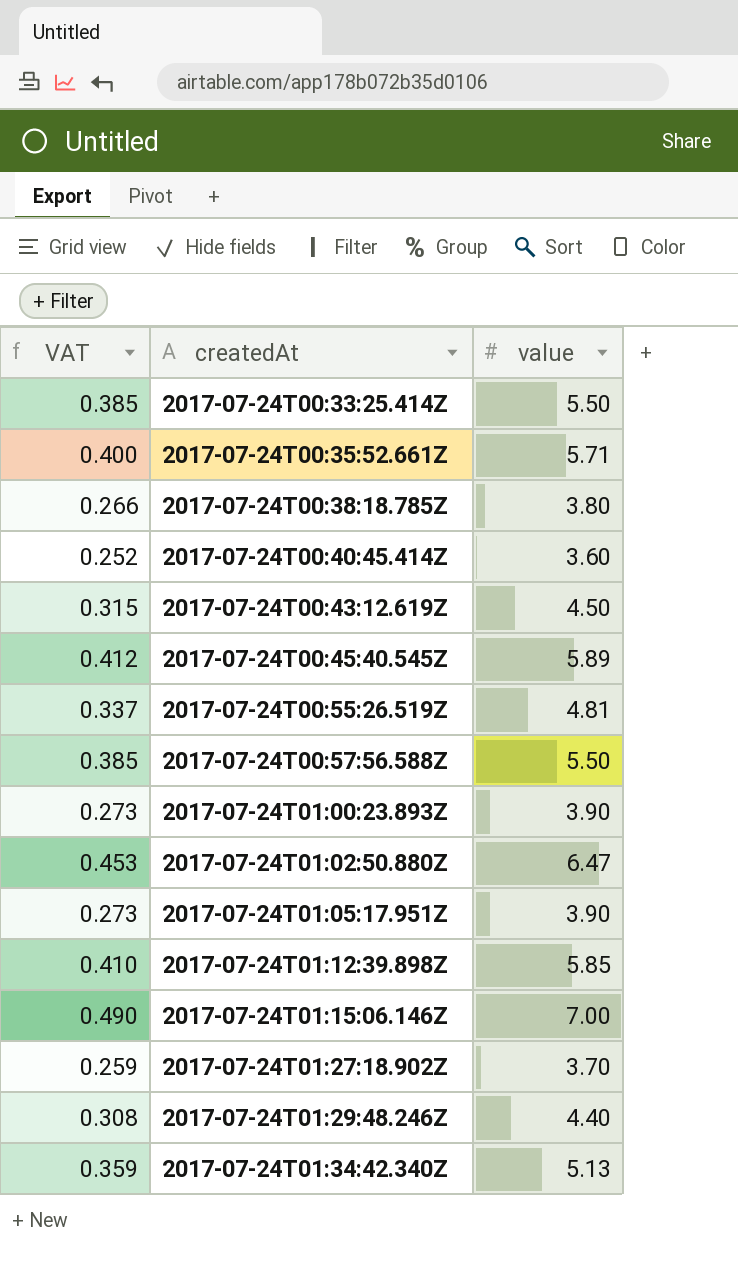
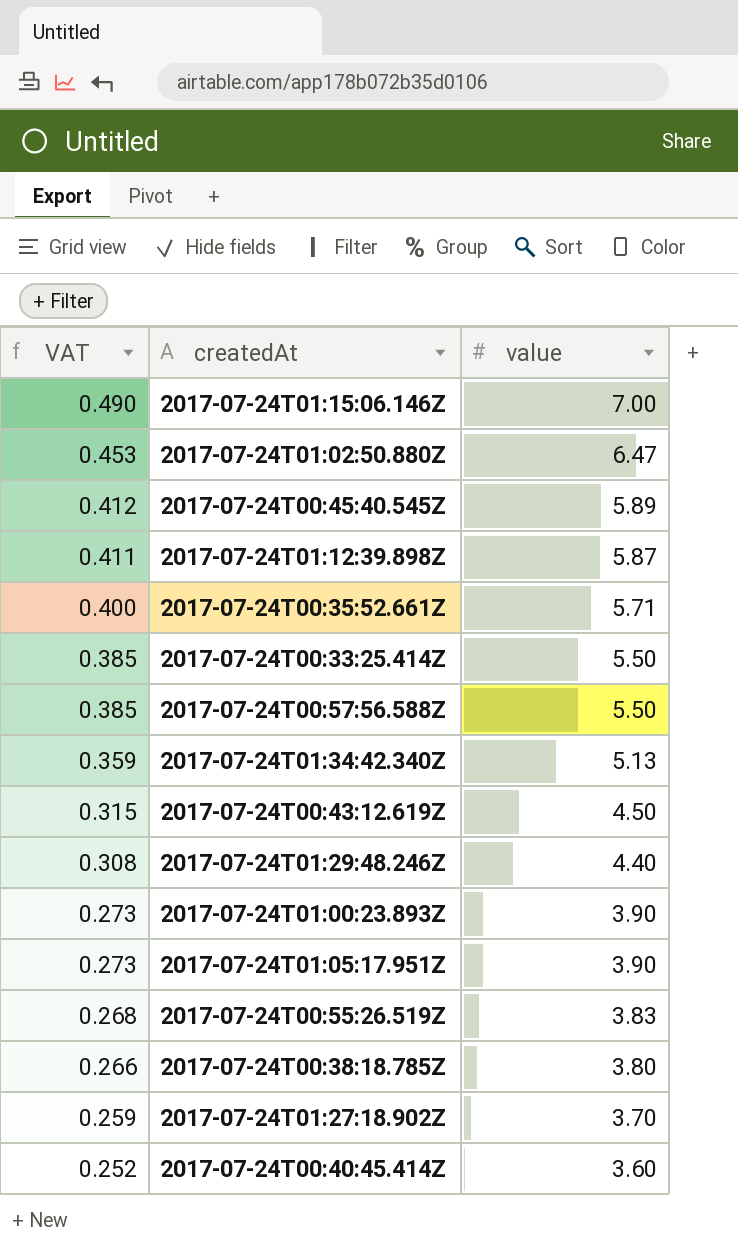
row order: createdAt ascending -> VAT descending
2017-07-24T01:12:39.898Z | VAT: 0.410 -> 0.411
2017-07-24T01:12:39.898Z | value: 5.85 -> 5.87
2017-07-24T00:55:26.519Z | VAT: 0.337 -> 0.268
2017-07-24T00:55:26.519Z | value: 4.81 -> 3.83

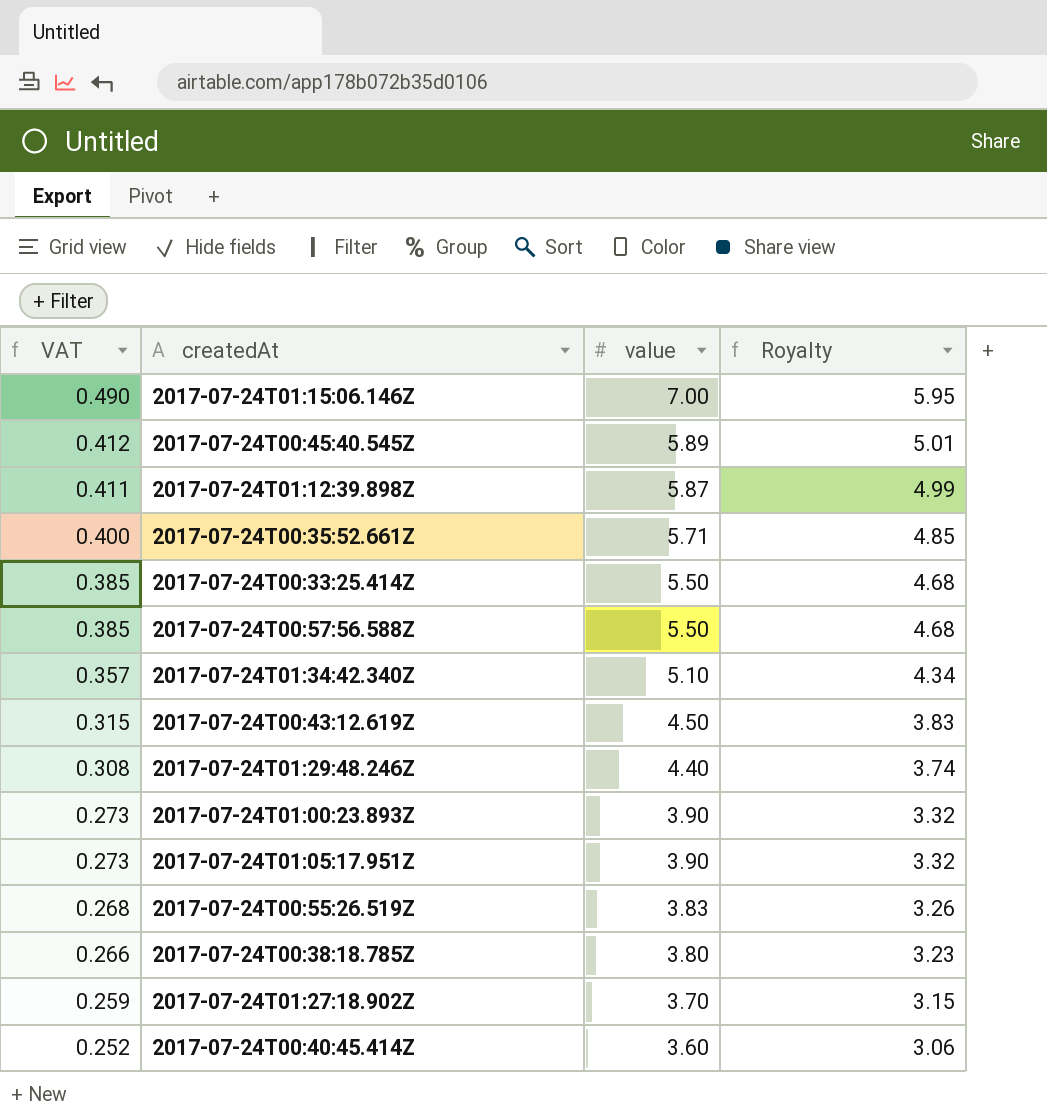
column Royalty | formula: none -> [value] * 0.85
row 2017-07-24T01:02:50.880Z: 0.453 | 6.47 -> none
2017-07-24T01:34:42.340Z | VAT: 0.359 -> 0.357
2017-07-24T01:34:42.340Z | value: 5.13 -> 5.10

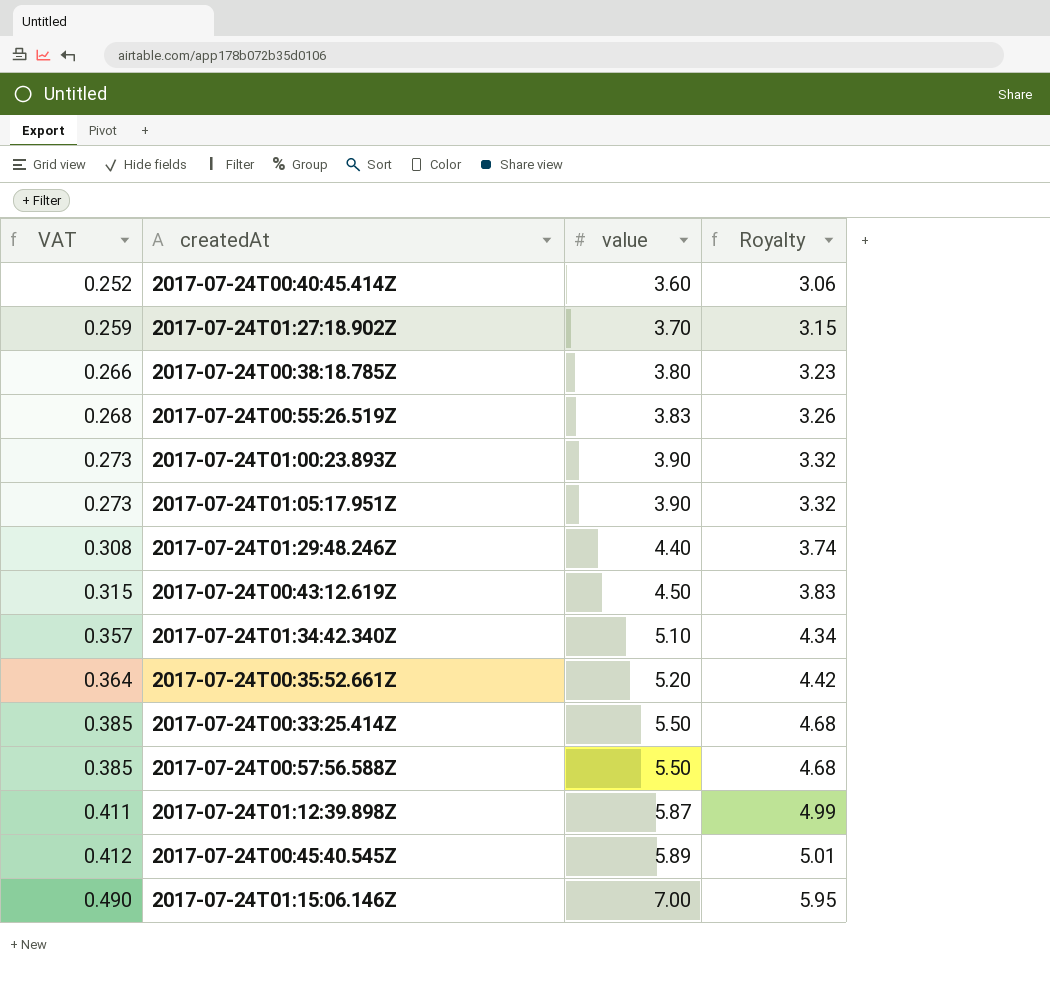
row order: VAT descending -> VAT ascending
2017-07-24T00:35:52.661Z | VAT: 0.400 -> 0.364
2017-07-24T00:35:52.661Z | value: 5.71 -> 5.20
2017-07-24T00:35:52.661Z | Royalty: 4.85 -> 4.42

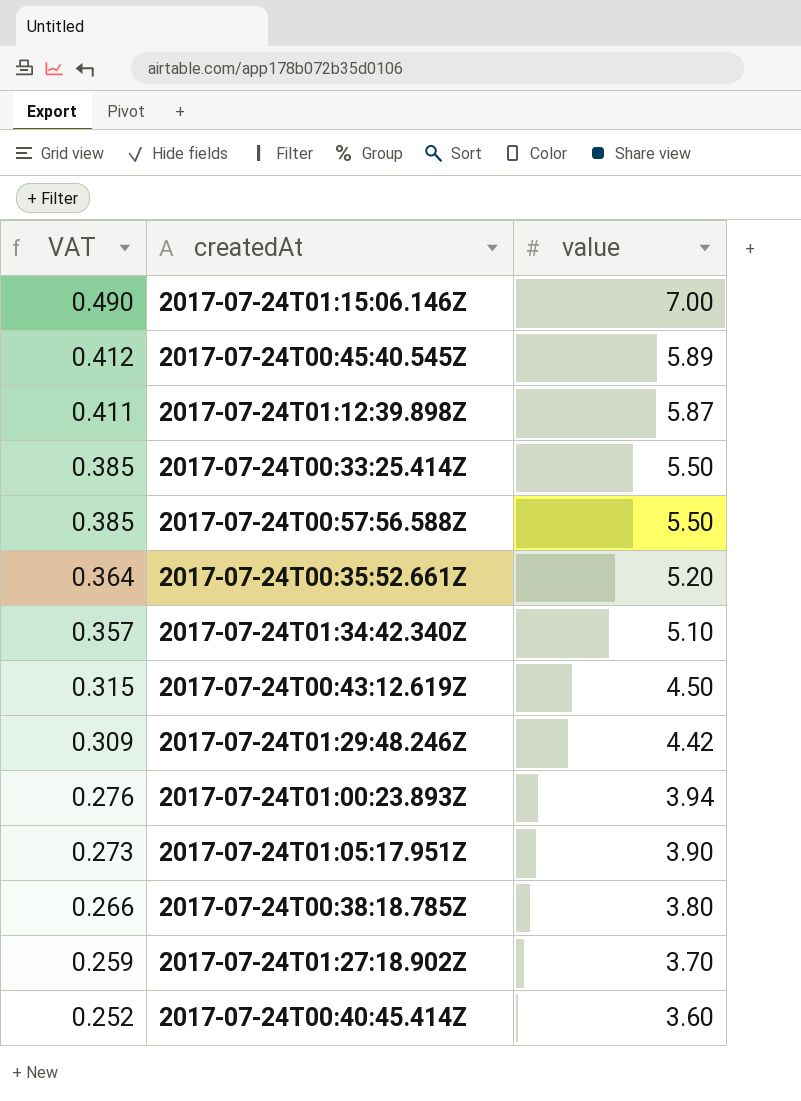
row order: VAT ascending -> VAT descending
column Royalty | formula: [value] * 0.85 -> none
row 2017-07-24T00:55:26.519Z: 0.268 | 3.83 | 3.26 -> none
2017-07-24T01:29:48.246Z | VAT: 0.308 -> 0.309
2017-07-24T01:29:48.246Z | value: 4.40 -> 4.42
2017-07-24T01:00:23.893Z | VAT: 0.273 -> 0.276
2017-07-24T01:00:23.893Z | value: 3.90 -> 3.94

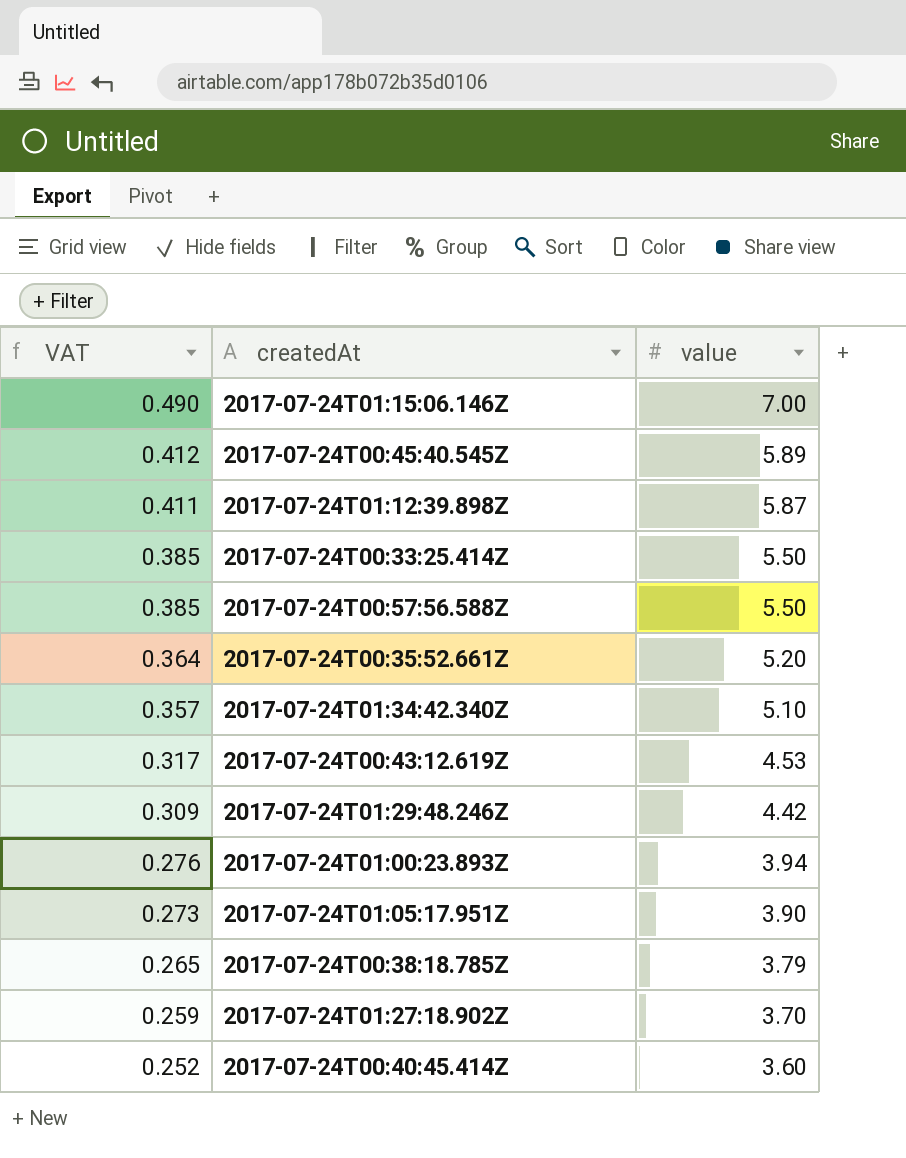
2017-07-24T00:43:12.619Z | VAT: 0.315 -> 0.317
2017-07-24T00:43:12.619Z | value: 4.50 -> 4.53
2017-07-24T00:38:18.785Z | VAT: 0.266 -> 0.265
2017-07-24T00:38:18.785Z | value: 3.80 -> 3.79

